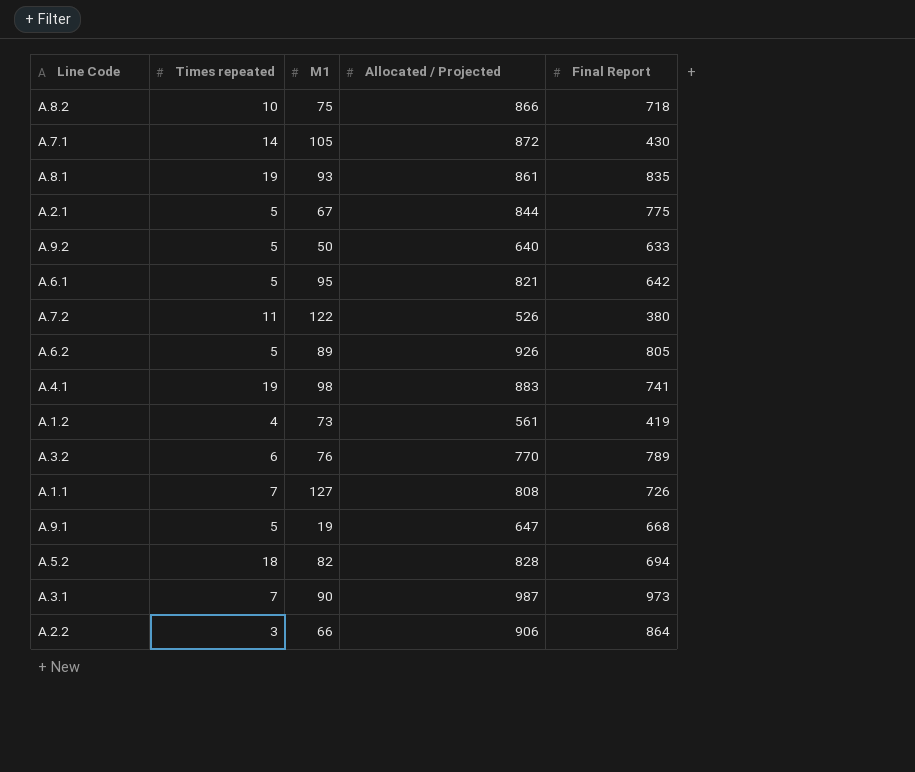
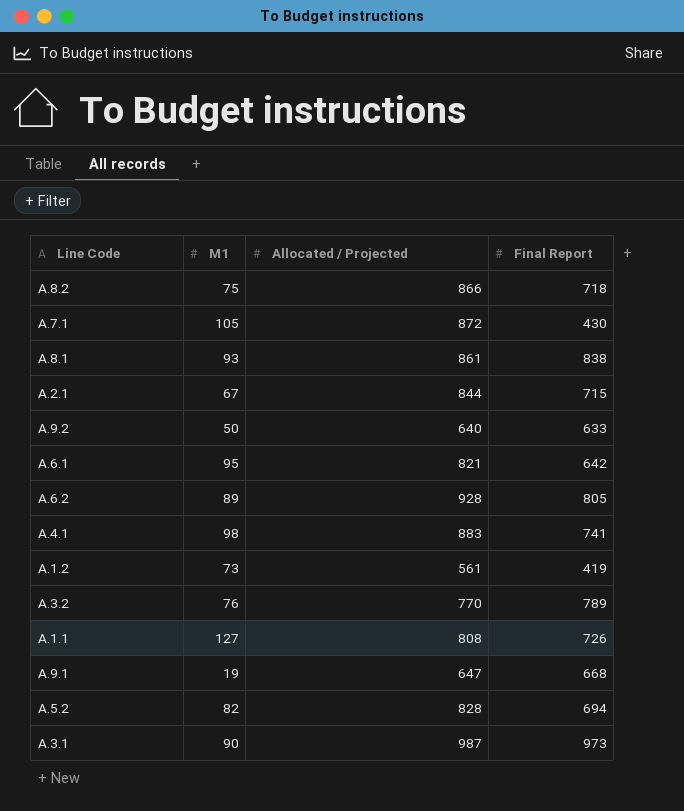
column Times repeated | position: 2 -> none
row A.7.2: 11 | 122 | 526 | 380 -> none
row A.2.2: 3 | 66 | 906 | 864 -> none
A.8.1 | Final Report: 835 -> 838
A.2.1 | Final Report: 775 -> 715
A.6.2 | Allocated / Projected: 926 -> 928

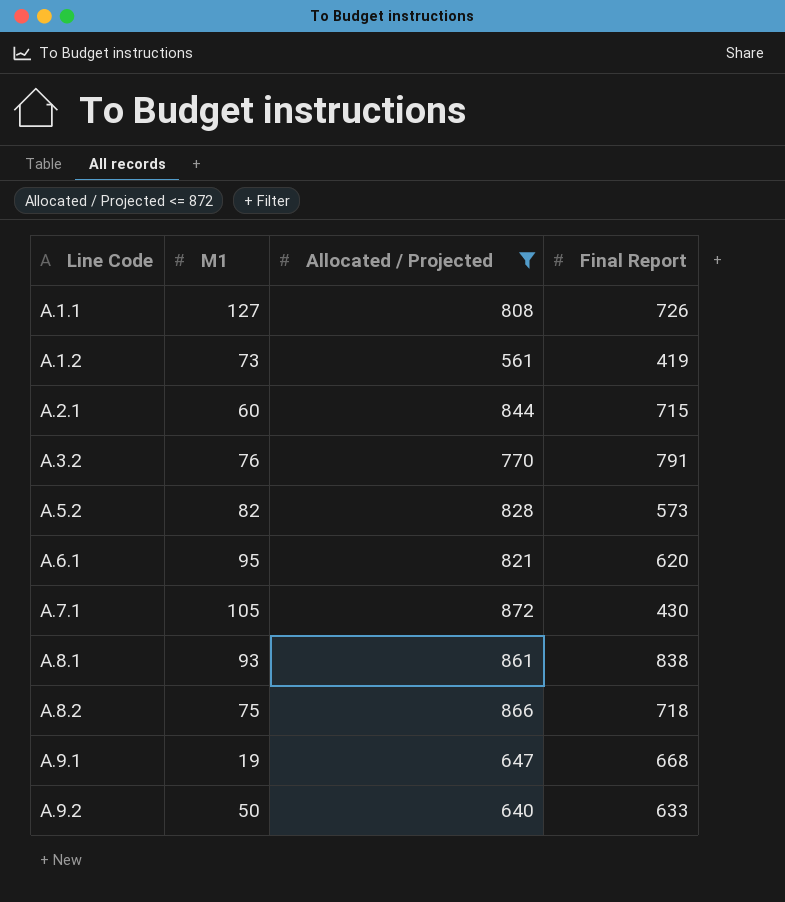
filter: none -> Allocated / Projected <= 872
row order: none -> Line Code ascending
A.2.1 | M1: 67 -> 60
A.3.2 | Final Report: 789 -> 791
A.5.2 | Final Report: 694 -> 573
A.6.1 | Final Report: 642 -> 620

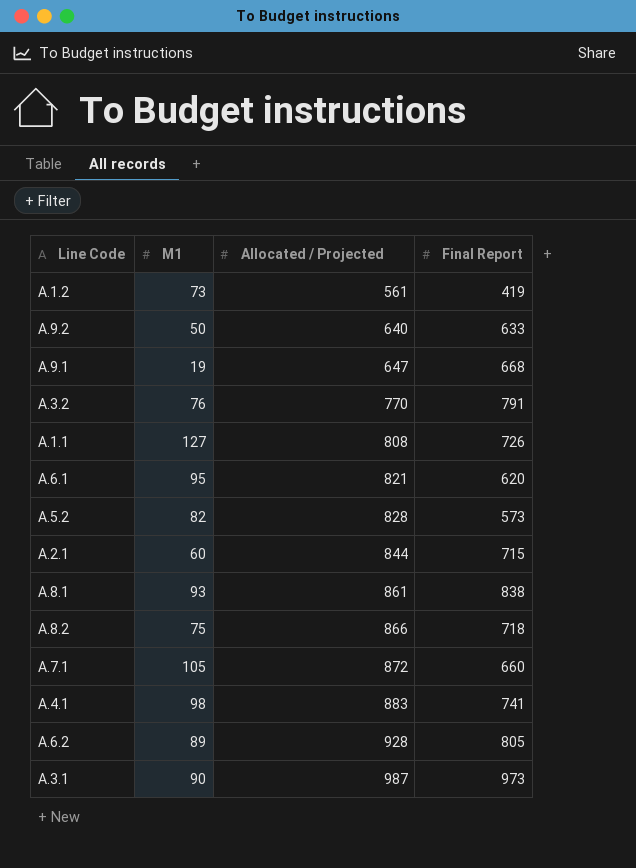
filter: Allocated / Projected <= 872 -> none
row order: Line Code ascending -> Allocated / Projected ascending
A.7.1 | Final Report: 430 -> 660

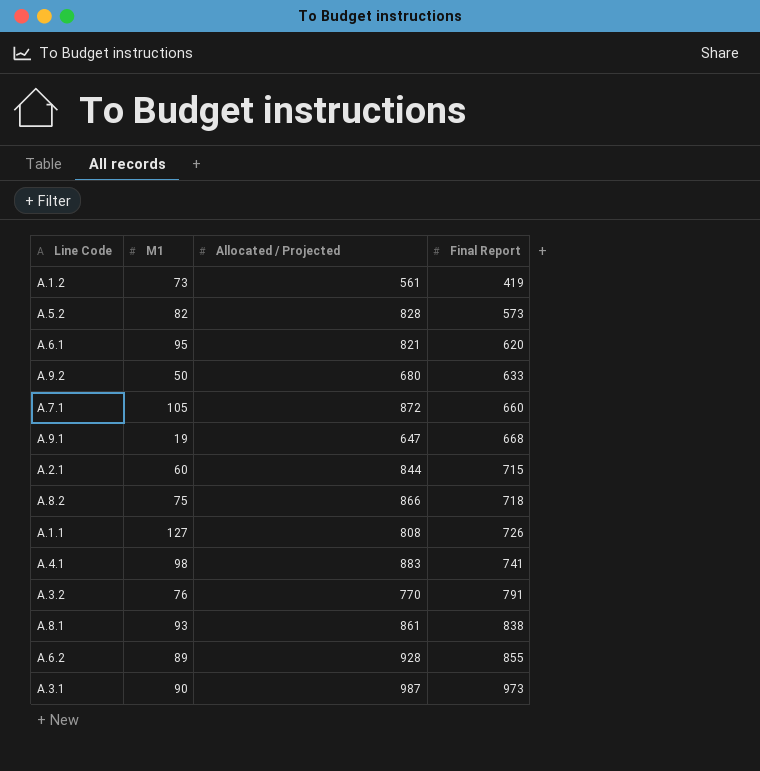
row order: Allocated / Projected ascending -> Final Report ascending
A.9.2 | Allocated / Projected: 640 -> 680
A.6.2 | Final Report: 805 -> 855

